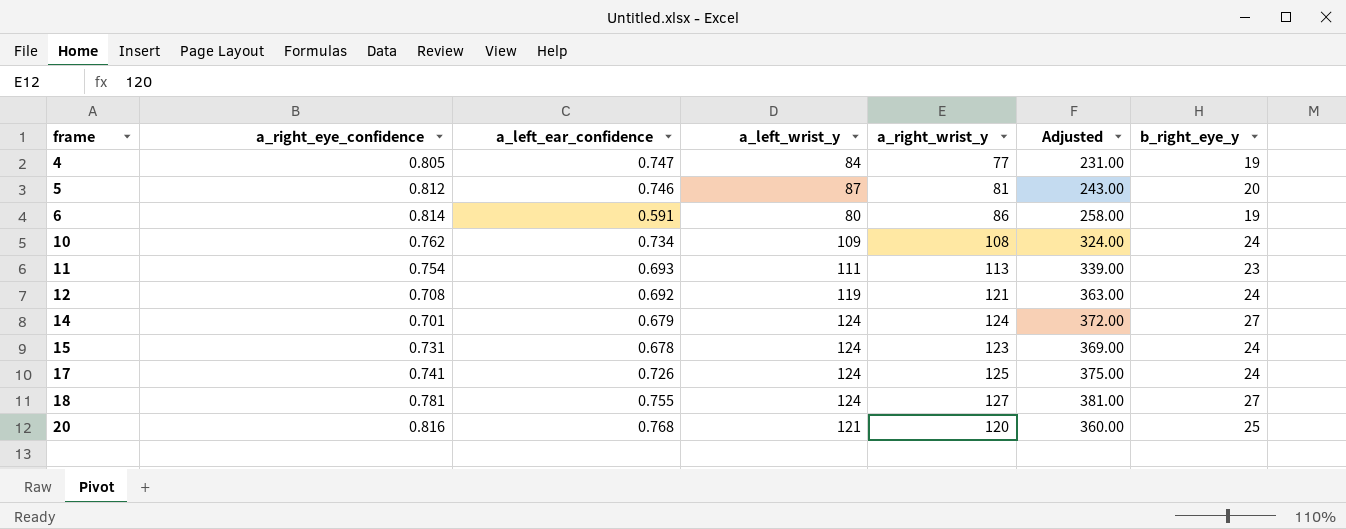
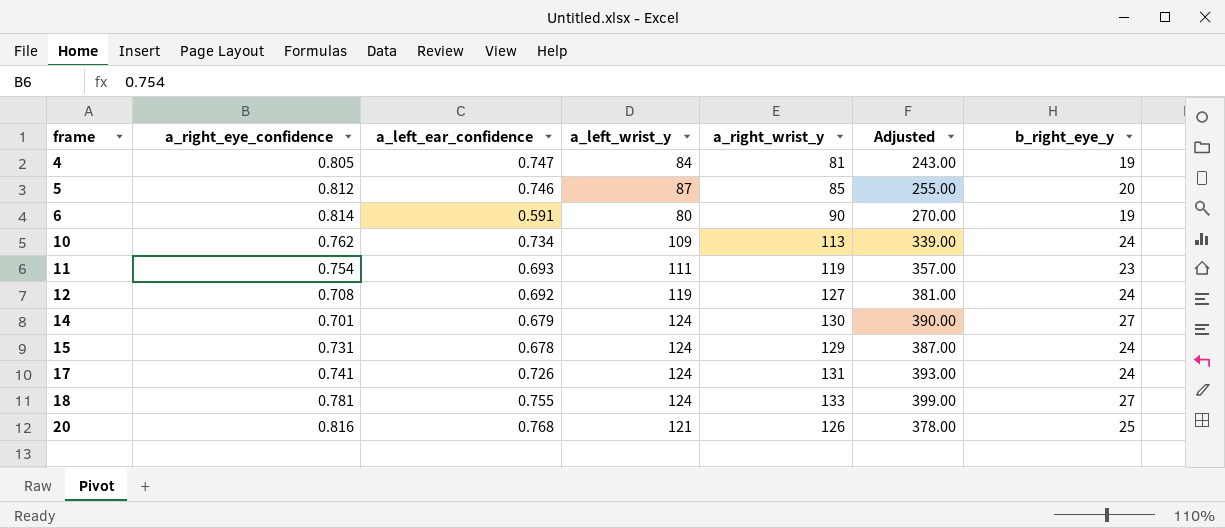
4 | a_right_wrist_y: 77 -> 81
4 | Adjusted: 231.00 -> 243.00
5 | a_right_wrist_y: 81 -> 85
5 | Adjusted: 243.00 -> 255.00
6 | a_right_wrist_y: 86 -> 90
6 | Adjusted: 258.00 -> 270.00
10 | a_right_wrist_y: 108 -> 113
10 | Adjusted: 324.00 -> 339.00
11 | a_right_wrist_y: 113 -> 119
11 | Adjusted: 339.00 -> 357.00
12 | a_right_wrist_y: 121 -> 127
12 | Adjusted: 363.00 -> 381.00
14 | a_right_wrist_y: 124 -> 130
14 | Adjusted: 372.00 -> 390.00
15 | a_right_wrist_y: 123 -> 129
15 | Adjusted: 369.00 -> 387.00
17 | a_right_wrist_y: 125 -> 131
17 | Adjusted: 375.00 -> 393.00
18 | a_right_wrist_y: 127 -> 133
18 | Adjusted: 381.00 -> 399.00
20 | a_right_wrist_y: 120 -> 126
20 | Adjusted: 360.00 -> 378.00

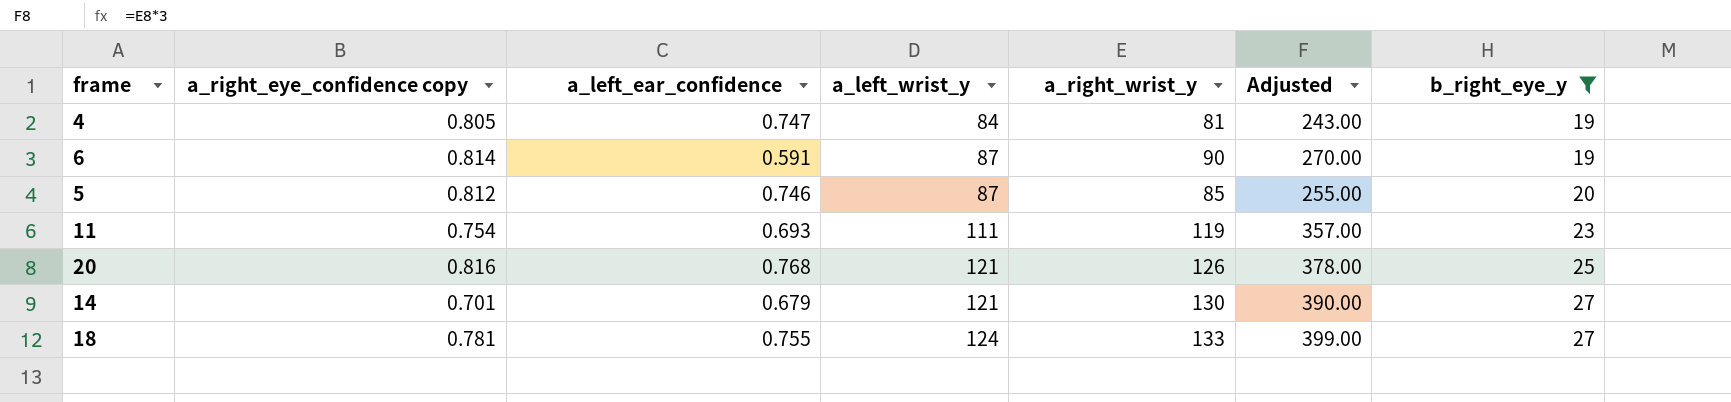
filter: none -> b_right_eye_y != 24
row order: frame ascending -> a_left_wrist_y ascending
column name: a_right_eye_confidence -> a_right_eye_confidence copy
6 | a_left_wrist_y: 80 -> 87
14 | a_left_wrist_y: 124 -> 121

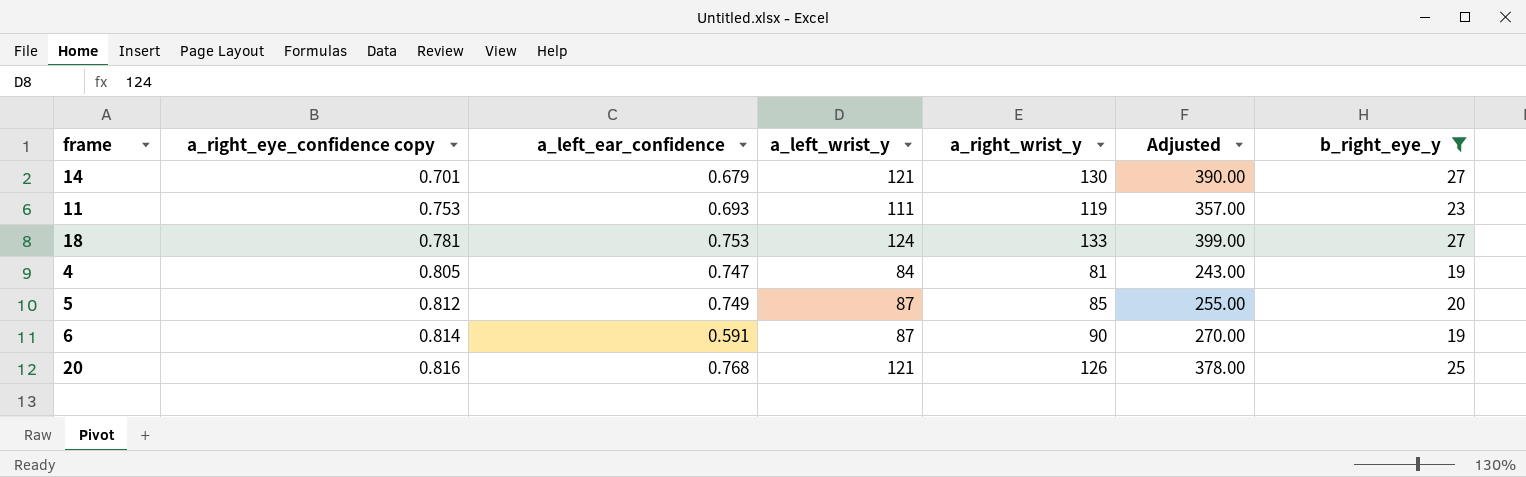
row order: a_left_wrist_y ascending -> a_right_eye_confidence copy ascending
11 | a_right_eye_confidence copy: 0.754 -> 0.753
18 | a_left_ear_confidence: 0.755 -> 0.753
5 | a_left_ear_confidence: 0.746 -> 0.749

